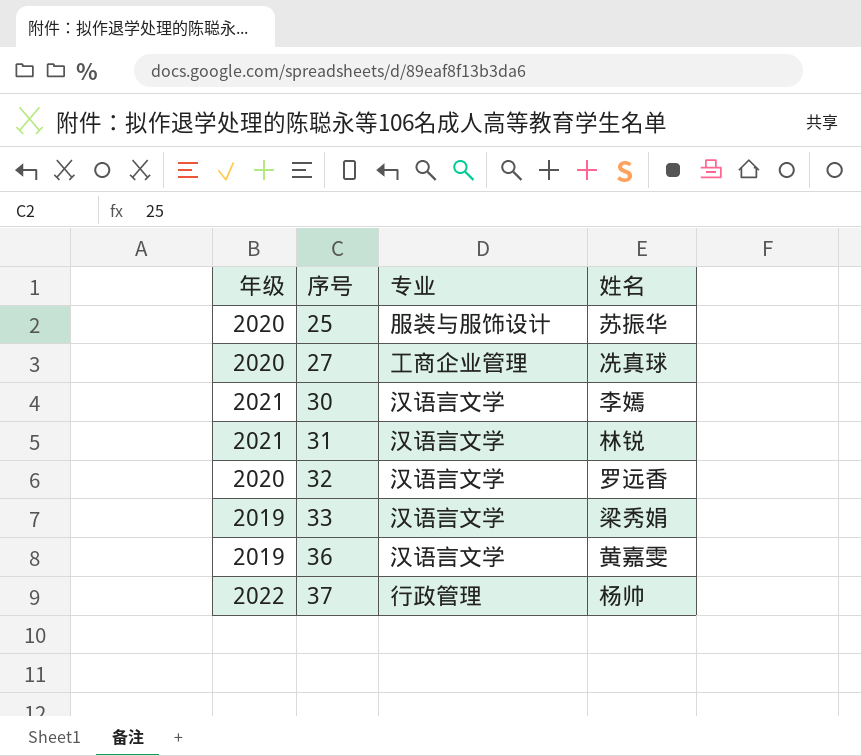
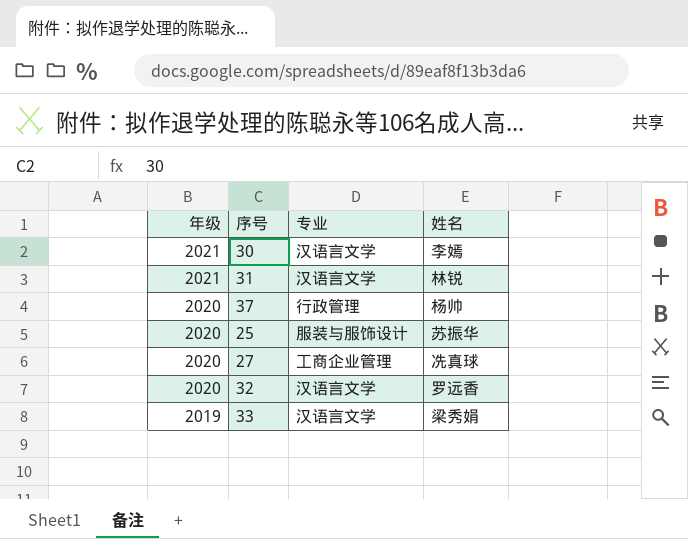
row order: 序号 ascending -> 年级 descending
row 36: 2019 | 汉语言文学 | 黄嘉雯 -> none
37 | 年级: 2022 -> 2020

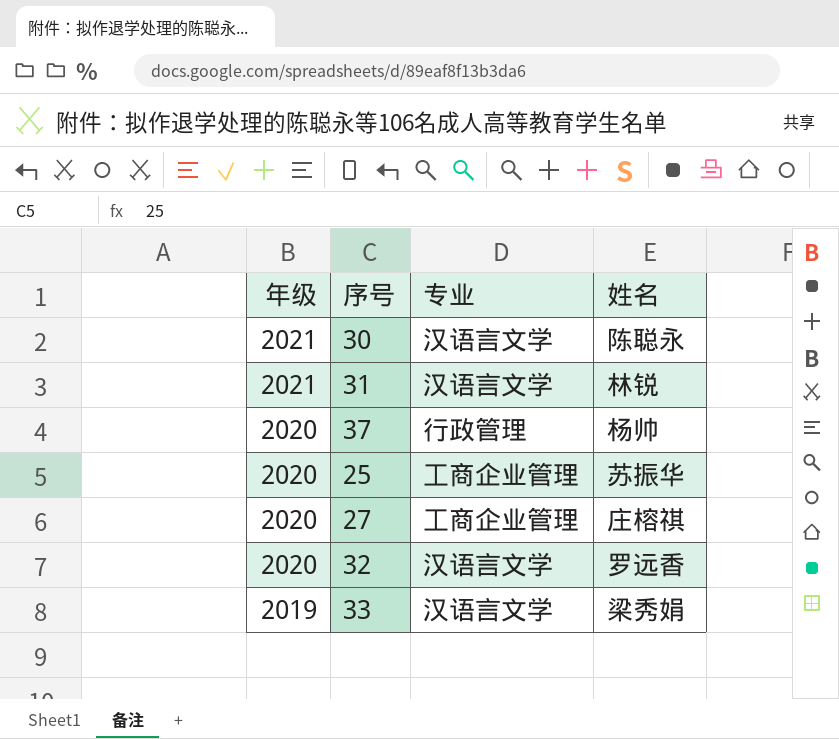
30 | 姓名: 李嫣 -> 陈聪永
25 | 专业: 服装与服饰设计 -> 工商企业管理
27 | 姓名: 冼真球 -> 庄榕祺

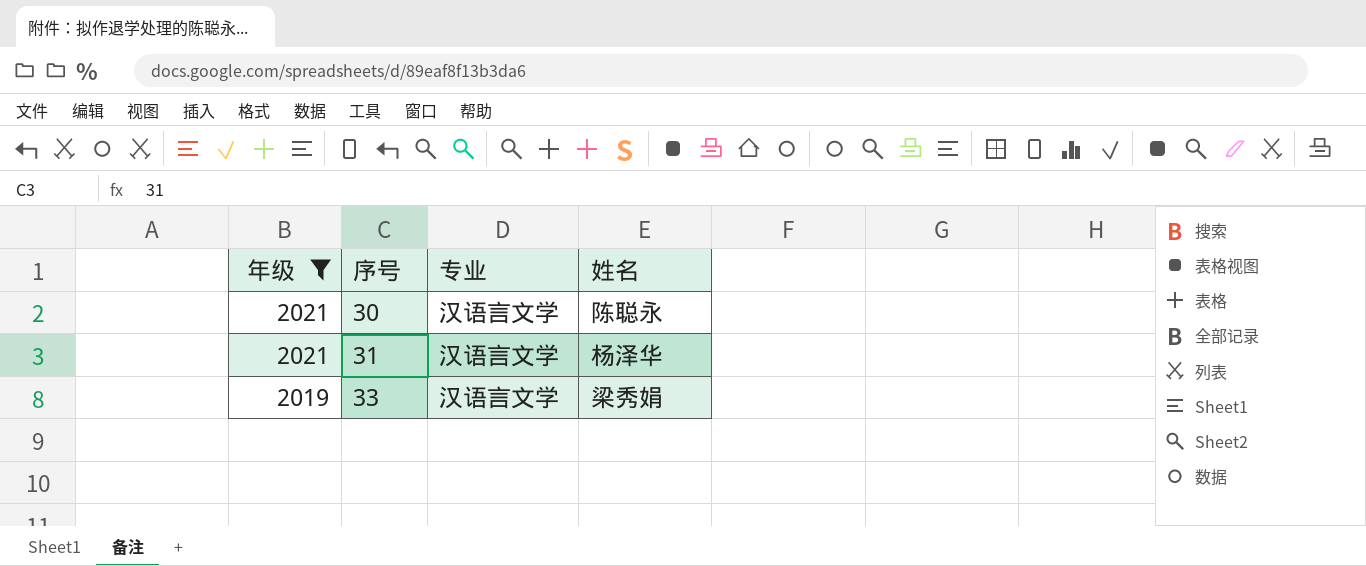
filter: none -> 年级 != 2020
31 | 姓名: 林锐 -> 杨泽华

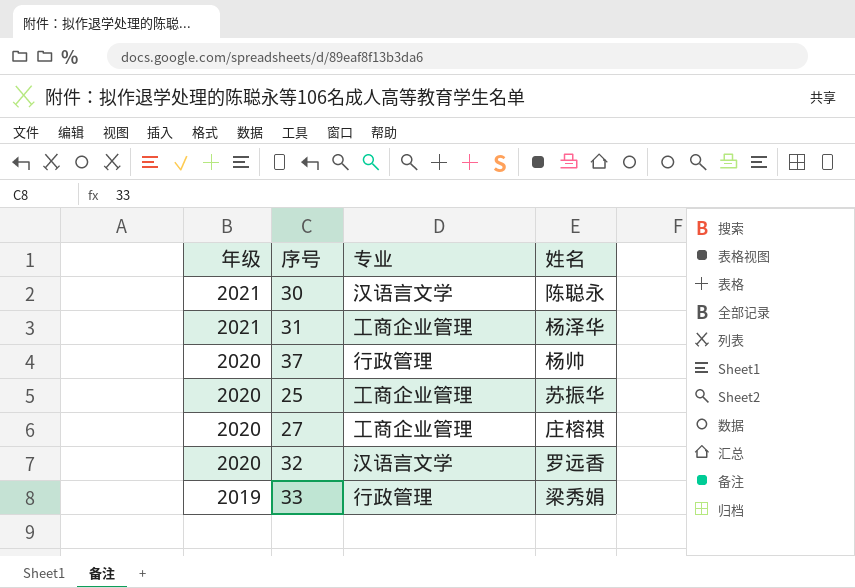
filter: 年级 != 2020 -> none
31 | 专业: 汉语言文学 -> 工商企业管理
33 | 专业: 汉语言文学 -> 行政管理

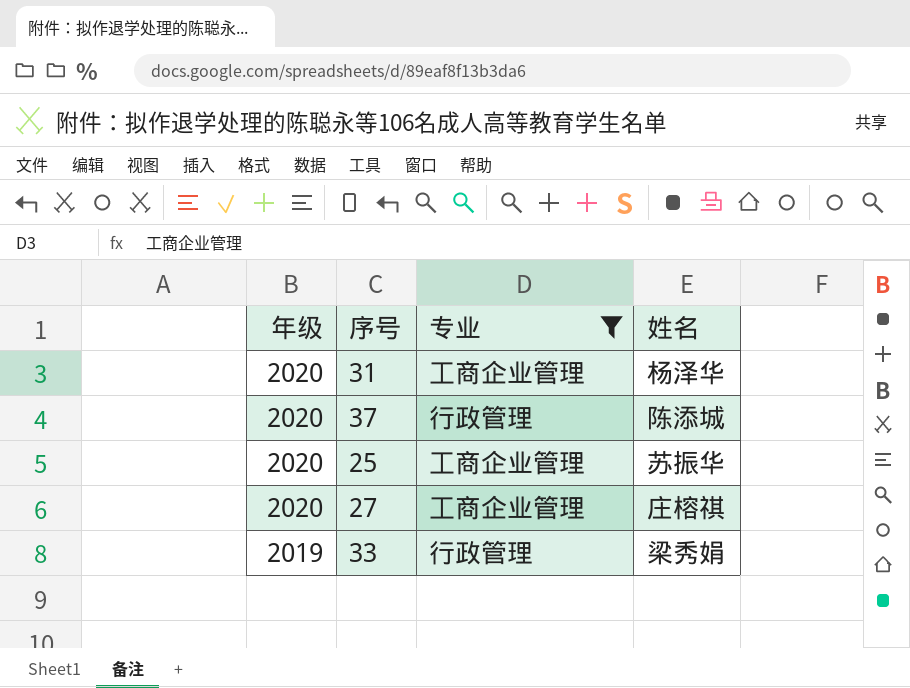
filter: none -> 专业 != 汉语言文学
31 | 年级: 2021 -> 2020
37 | 姓名: 杨帅 -> 陈添城

